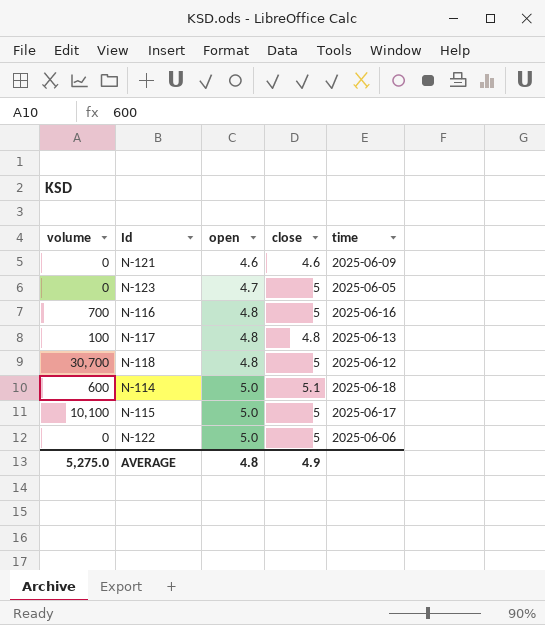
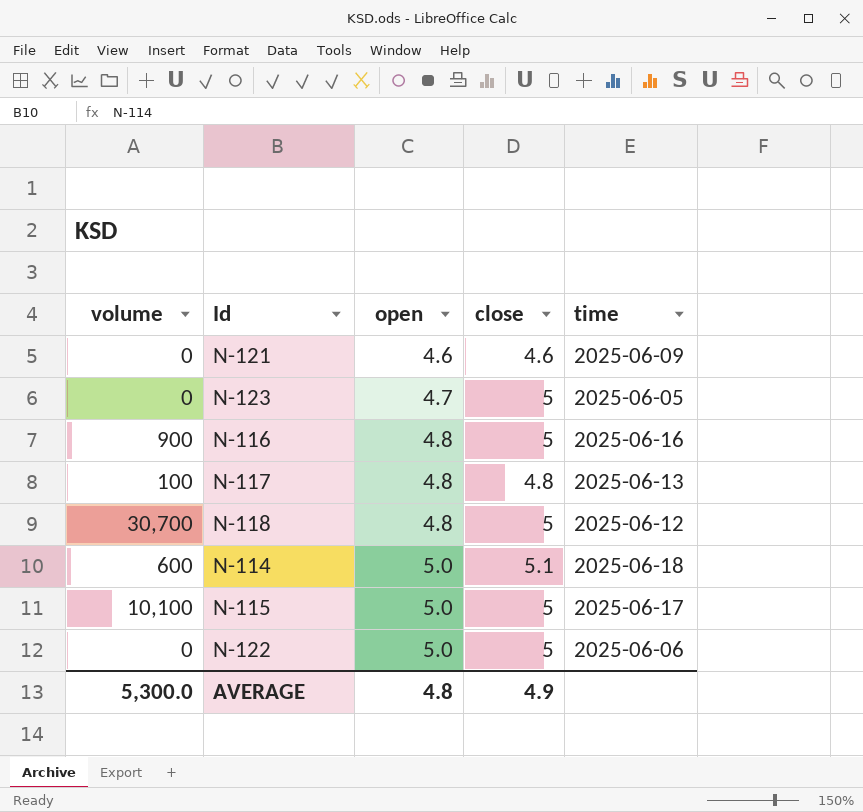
N-116 | volume: 700 -> 900
AVERAGE | volume: 5,275.0 -> 5,300.0

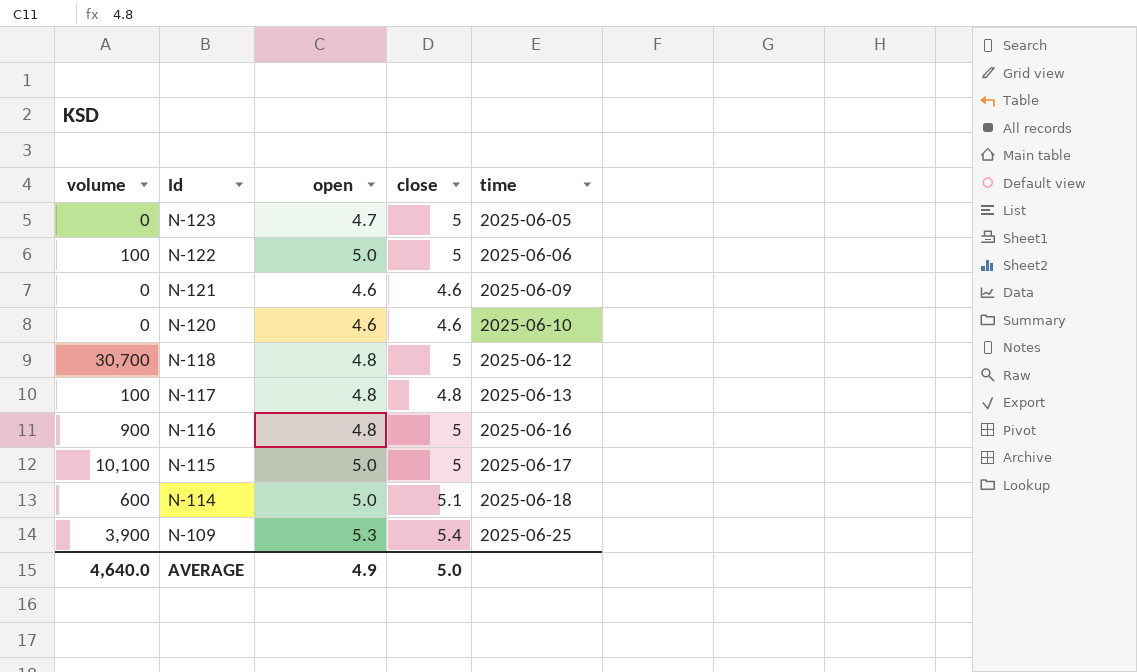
row order: open ascending -> Id descending
N-122 | volume: 0 -> 100
row N-120: none -> 0 | 4.6 | 4.6 | 2025-06-10
row N-109: none -> 3,900 | 5.3 | 5.4 | 2025-06-25
AVERAGE | volume: 5,300.0 -> 4,640.0
AVERAGE | open: 4.8 -> 4.9
AVERAGE | close: 4.9 -> 5.0

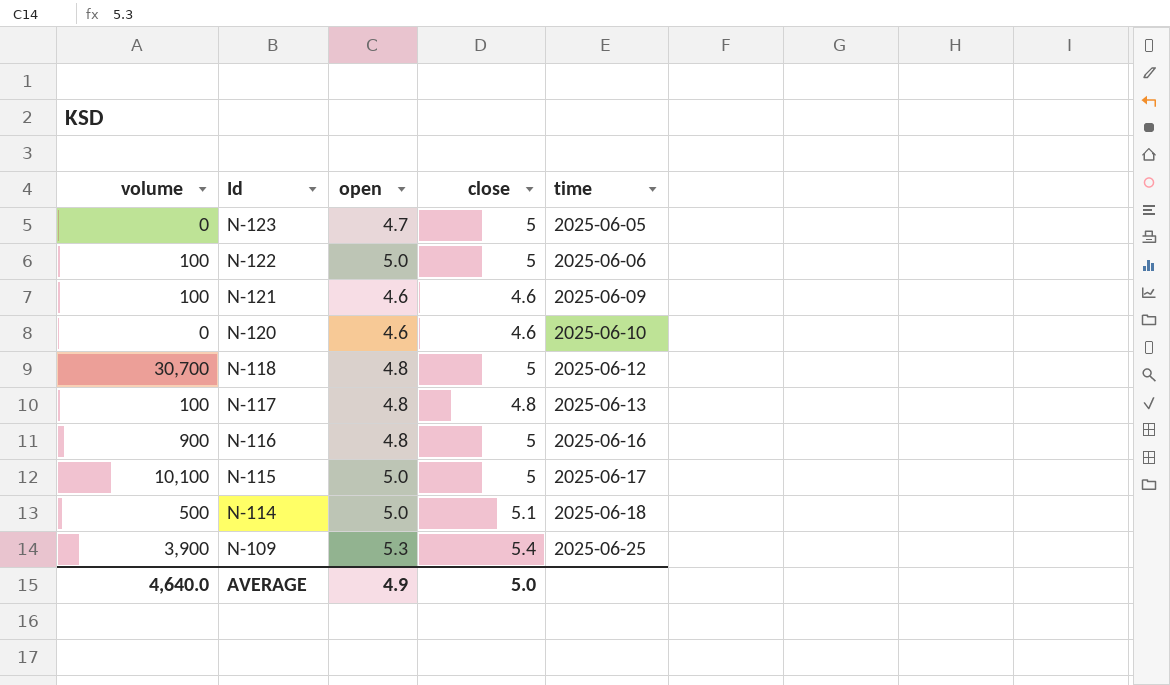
N-121 | volume: 0 -> 100
N-114 | volume: 600 -> 500

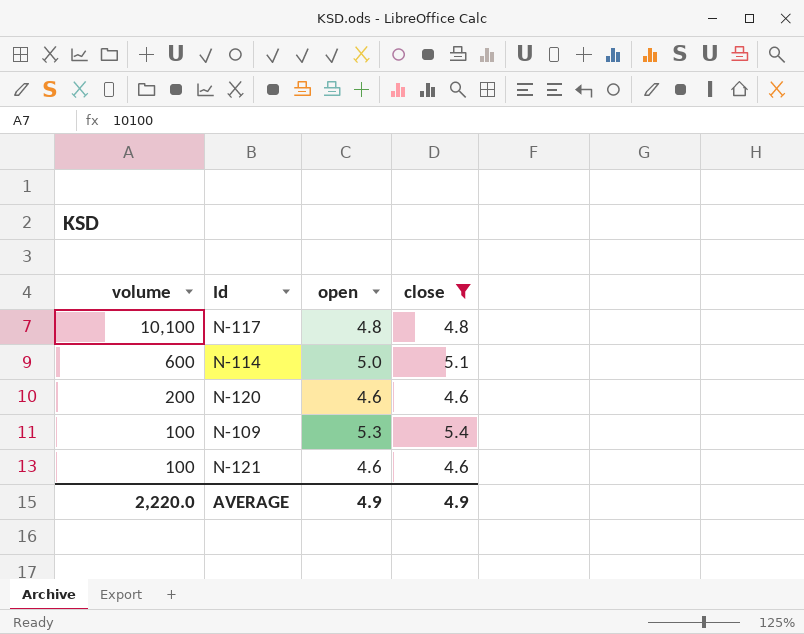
filter: none -> close != 5
row order: Id descending -> volume descending
column time | position: 5 -> none
N-117 | volume: 100 -> 10,100
N-114 | volume: 500 -> 600
N-120 | volume: 0 -> 200
N-109 | volume: 3,900 -> 100
AVERAGE | volume: 4,640.0 -> 2,220.0
AVERAGE | close: 5.0 -> 4.9

